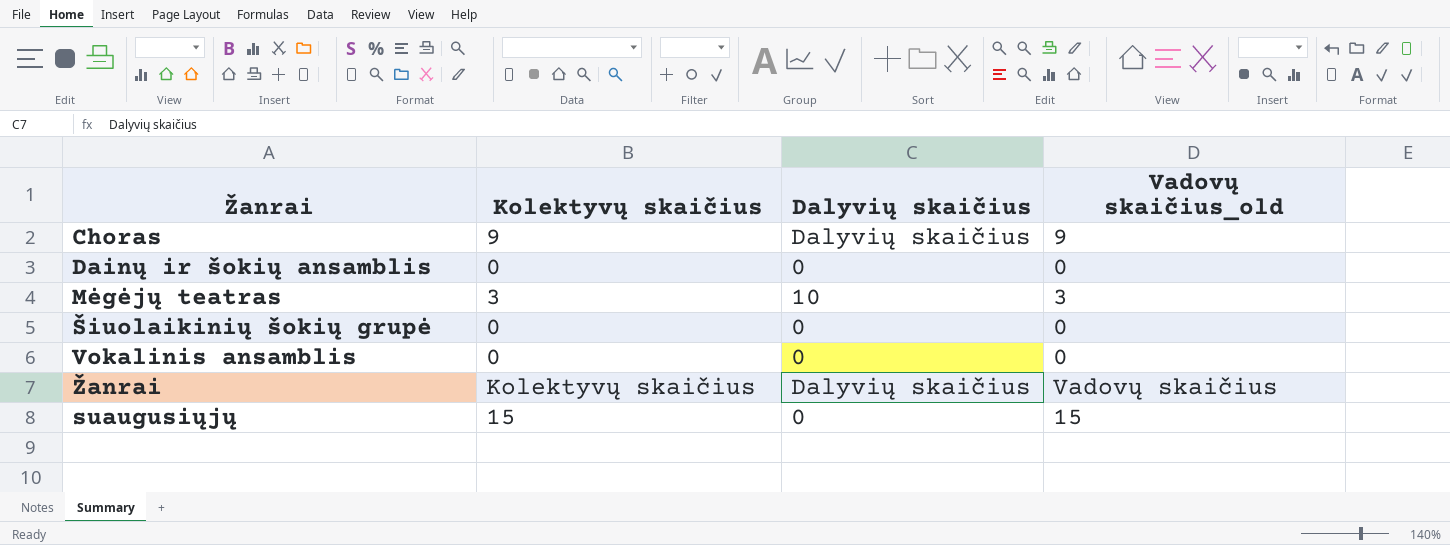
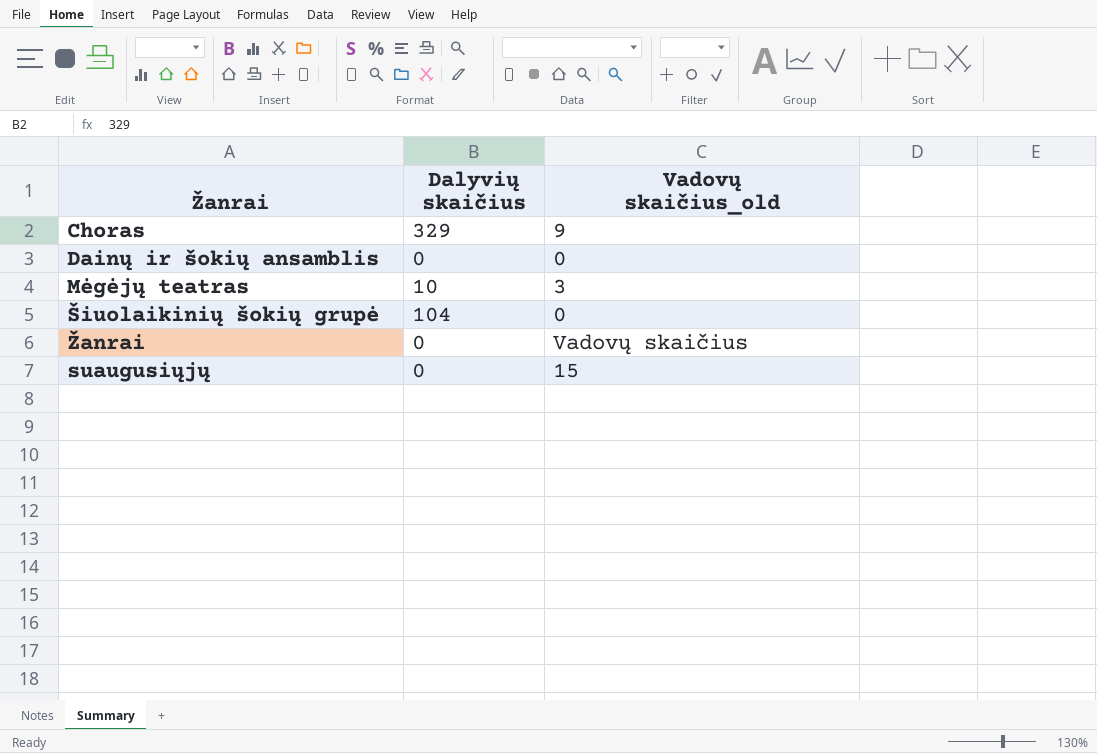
column Kolektyvų skaičius | position: 2 -> none
row Vokalinis ansamblis: 0 | 0 | 0 -> none
Choras | Dalyvių skaičius: Dalyvių skaičius -> 329
Šiuolaikinių šokių grupė | Dalyvių skaičius: 0 -> 104
Žanrai | Dalyvių skaičius: Dalyvių skaičius -> 0

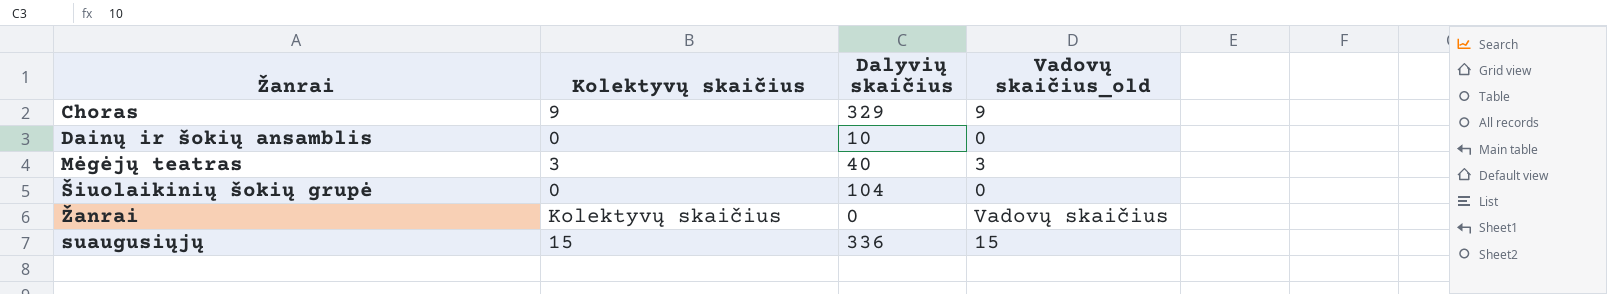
column Kolektyvų skaičius | position: none -> 2
Dainų ir šokių ansamblis | Dalyvių skaičius: 0 -> 10
Mėgėjų teatras | Dalyvių skaičius: 10 -> 40
suaugusiųjų | Dalyvių skaičius: 0 -> 336

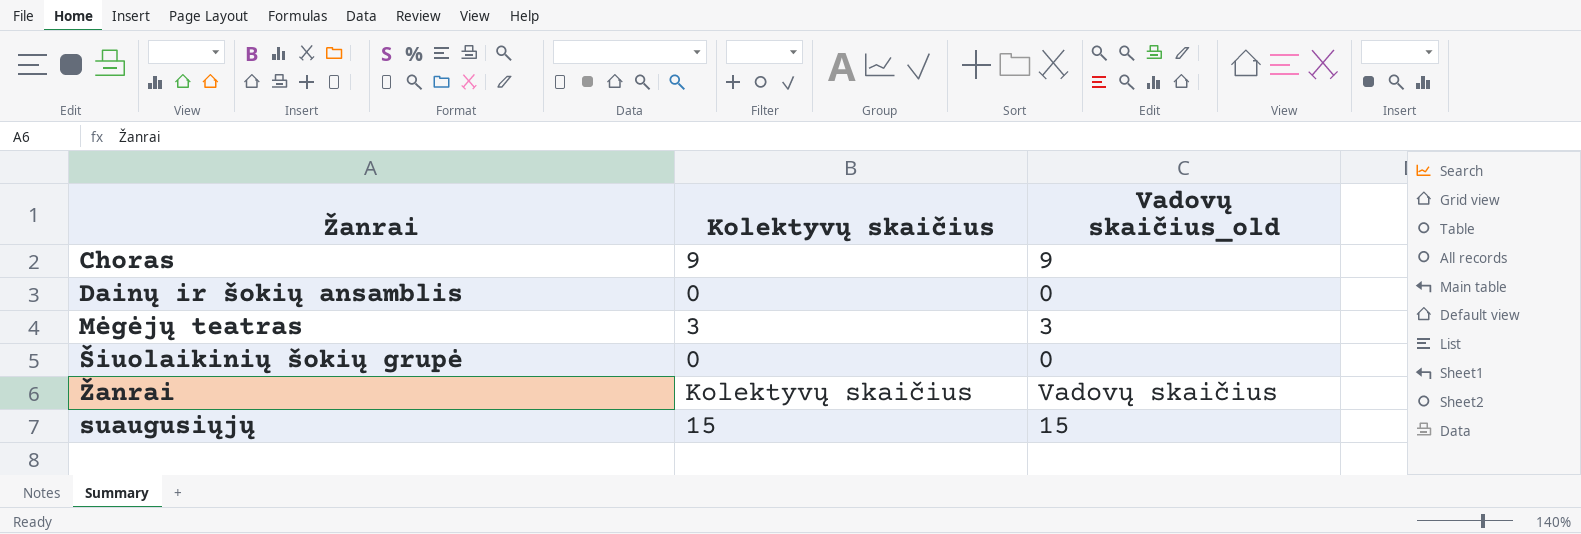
column Dalyvių skaičius | position: 3 -> none

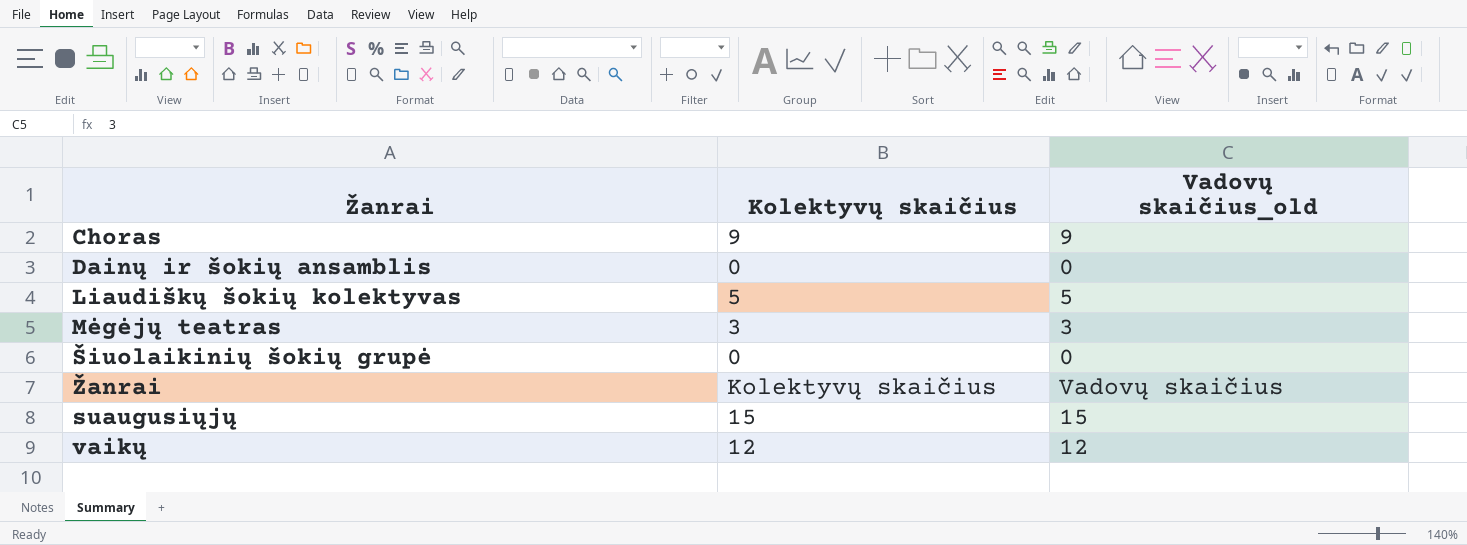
row Liaudiškų šokių kolektyvas: none -> 5 | 5
row vaikų: none -> 12 | 12

